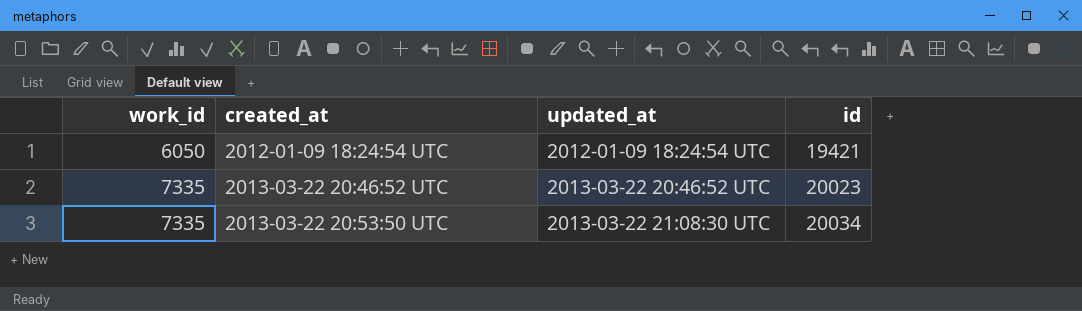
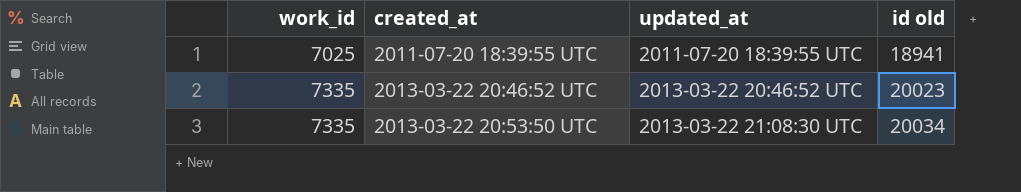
column name: id -> id old
row 2012-01-09 18:24:54 UTC: 6050 | 2012-01-09 18:24:54 UTC | 19421 -> none
row 2011-07-20 18:39:55 UTC: none -> 7025 | 2011-07-20 18:39:55 UTC | 18941

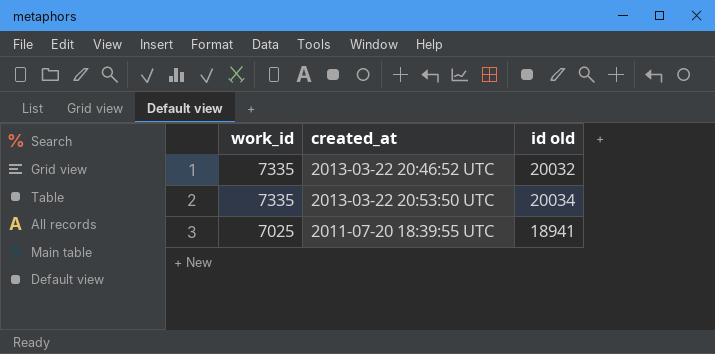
row order: work_id ascending -> work_id descending
column updated_at | position: 3 -> none
2013-03-22 20:46:52 UTC | id old: 20023 -> 20032

